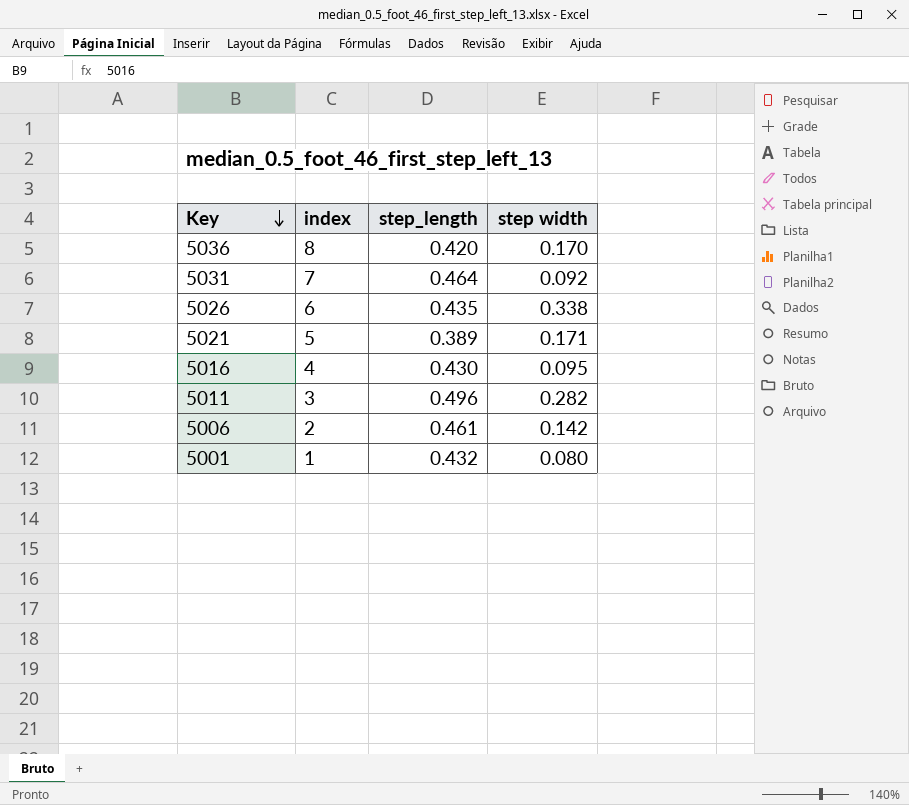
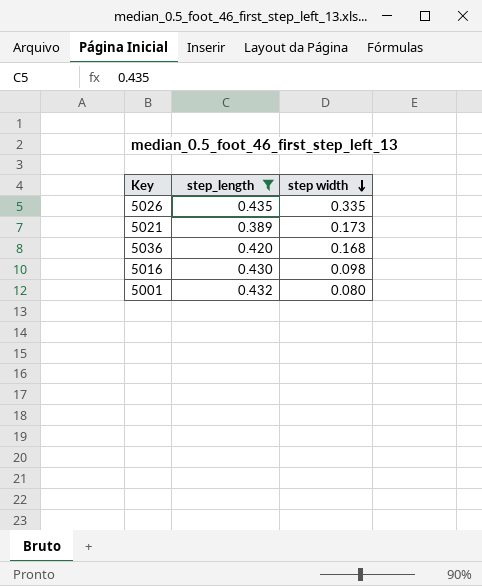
filter: none -> step_length <= 0.435
row order: Key descending -> step width descending
column index | position: 2 -> none
5026 | step width: 0.338 -> 0.335
5021 | step width: 0.171 -> 0.173
5036 | step width: 0.170 -> 0.168
5016 | step width: 0.095 -> 0.098

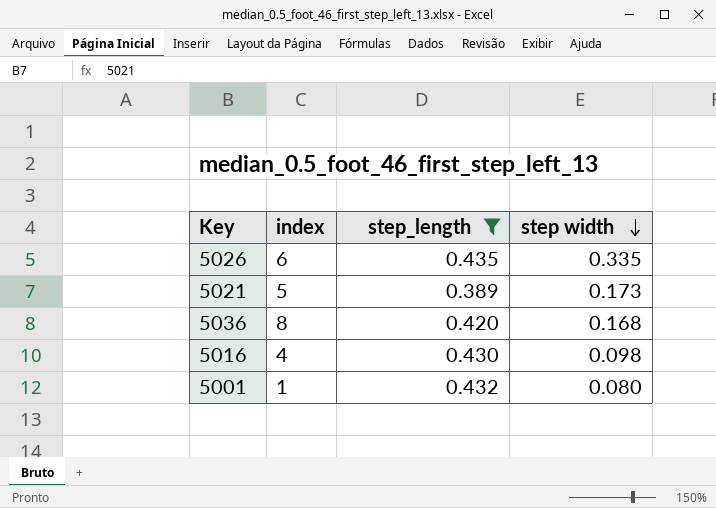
column index | position: none -> 2

